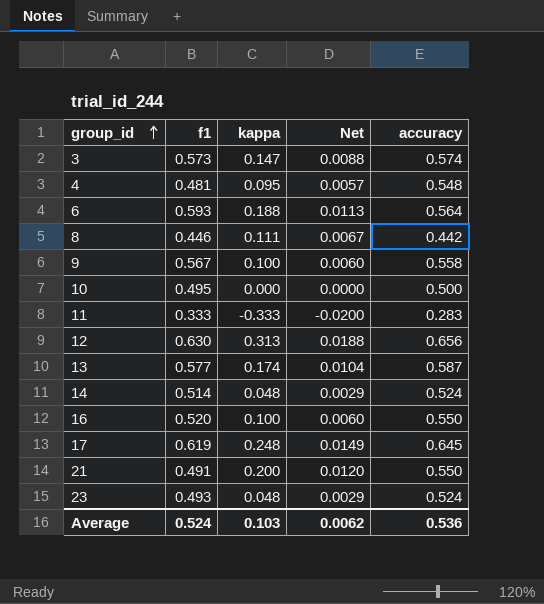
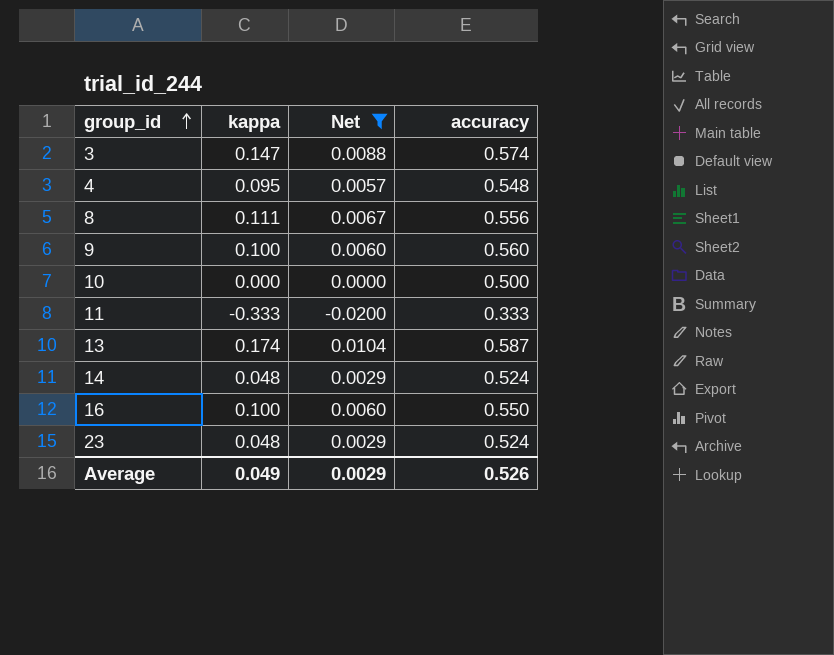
filter: none -> Net <= 0.0104
column f1 | position: 2 -> none
8 | accuracy: 0.442 -> 0.556
9 | accuracy: 0.558 -> 0.560
11 | accuracy: 0.283 -> 0.333
Average | kappa: 0.103 -> 0.049
Average | Net: 0.0062 -> 0.0029
Average | accuracy: 0.536 -> 0.526

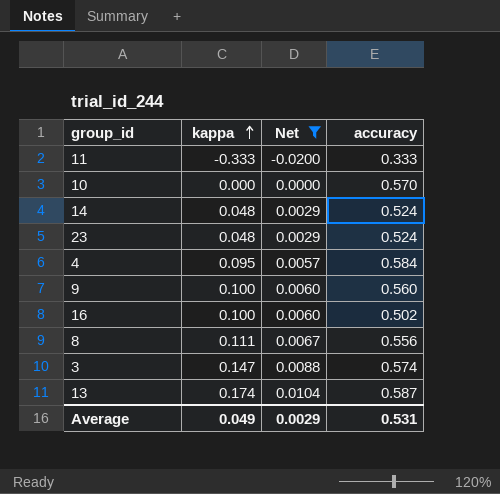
row order: group_id ascending -> kappa ascending
10 | accuracy: 0.500 -> 0.570
4 | accuracy: 0.548 -> 0.584
16 | accuracy: 0.550 -> 0.502
Average | accuracy: 0.526 -> 0.531

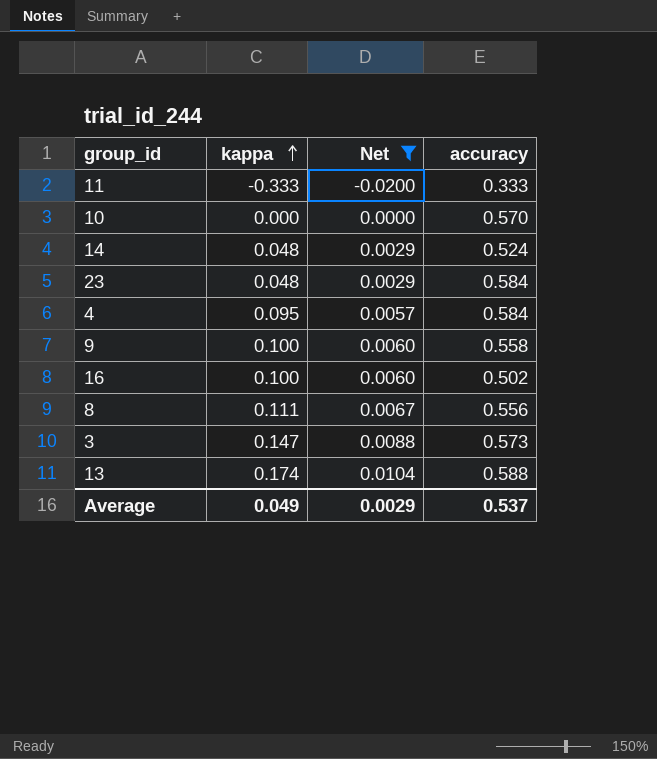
23 | accuracy: 0.524 -> 0.584
9 | accuracy: 0.560 -> 0.558
3 | accuracy: 0.574 -> 0.573
13 | accuracy: 0.587 -> 0.588
Average | accuracy: 0.531 -> 0.537

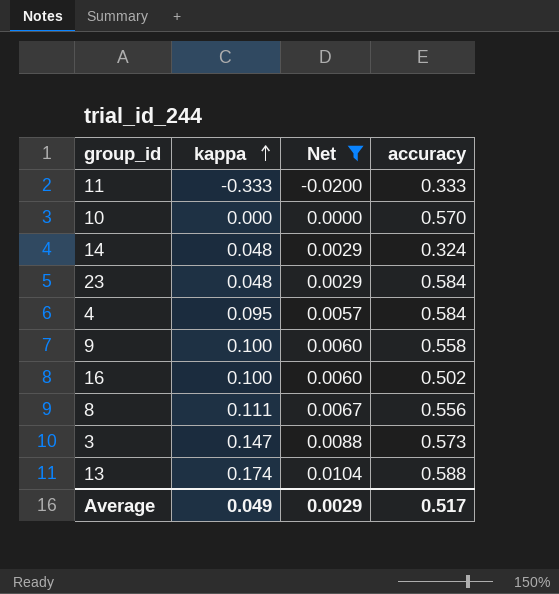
14 | accuracy: 0.524 -> 0.324
Average | accuracy: 0.537 -> 0.517

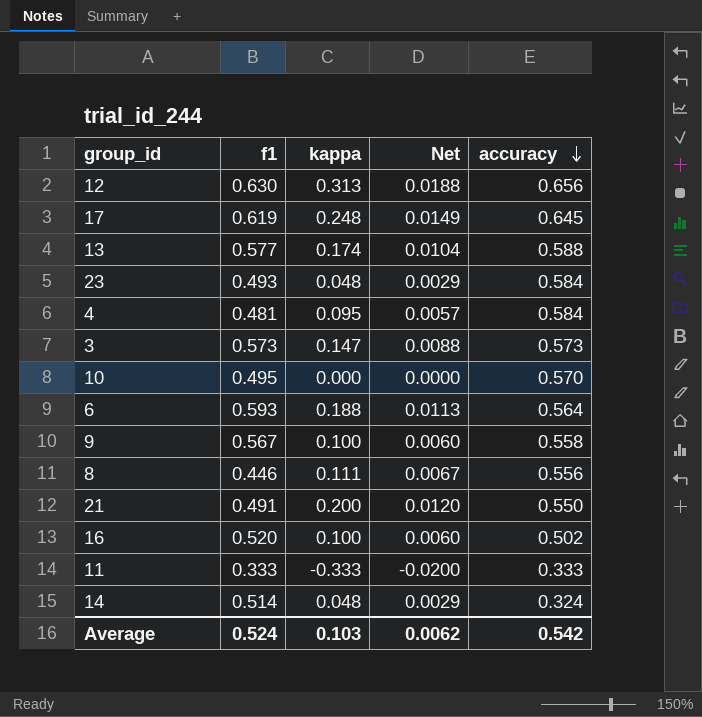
filter: Net <= 0.0104 -> none
row order: kappa ascending -> accuracy descending
column f1 | position: none -> 2
Average | kappa: 0.049 -> 0.103
Average | Net: 0.0029 -> 0.0062
Average | accuracy: 0.517 -> 0.542

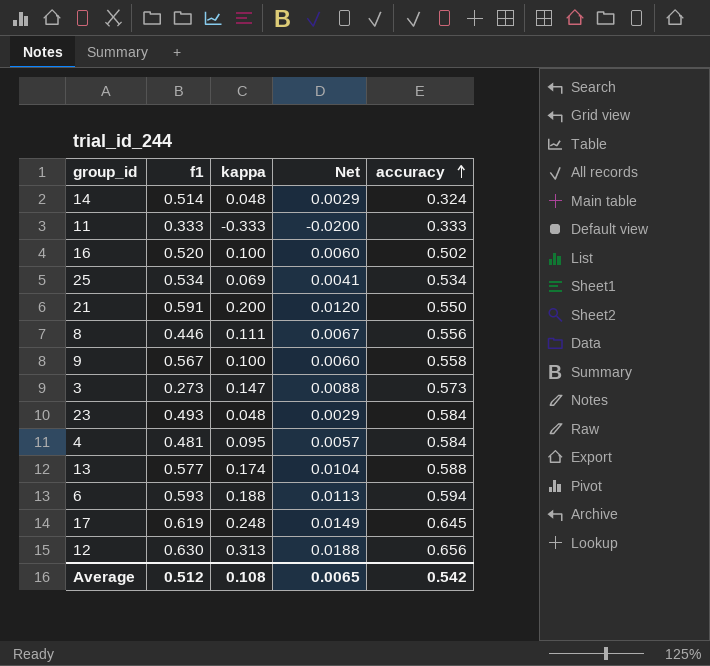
row order: accuracy descending -> accuracy ascending
row 10: 0.495 | 0.000 | 0.0000 | 0.570 -> none
row 25: none -> 0.534 | 0.069 | 0.0041 | 0.534
21 | f1: 0.491 -> 0.591
3 | f1: 0.573 -> 0.273
6 | accuracy: 0.564 -> 0.594
Average | f1: 0.524 -> 0.512
Average | kappa: 0.103 -> 0.108
Average | Net: 0.0062 -> 0.0065

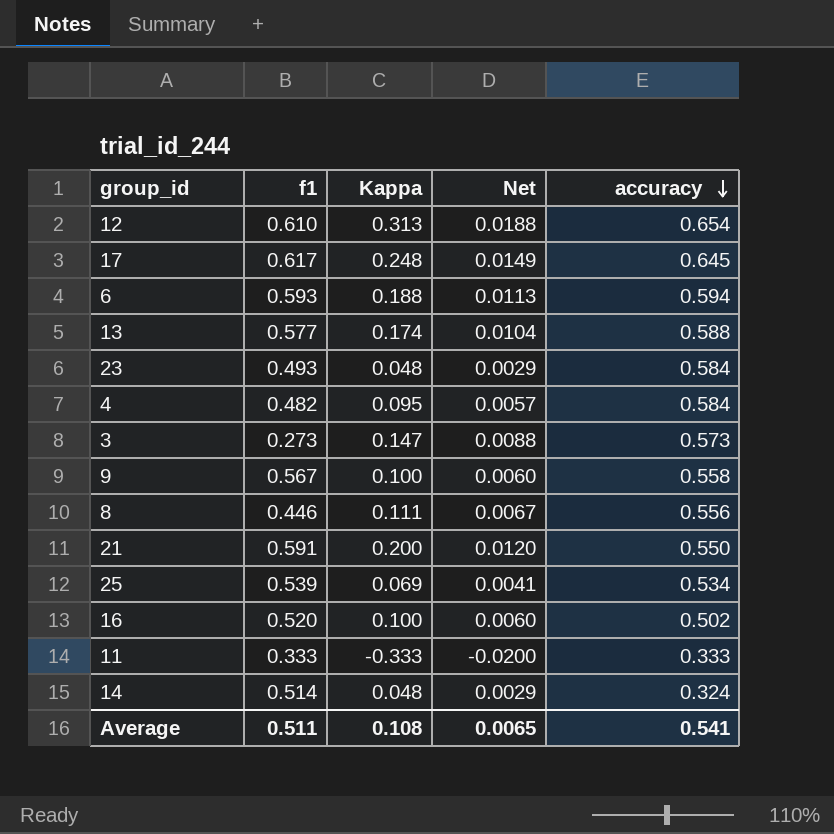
row order: accuracy ascending -> accuracy descending
column name: kappa -> Kappa
12 | f1: 0.630 -> 0.610
12 | accuracy: 0.656 -> 0.654
17 | f1: 0.619 -> 0.617
4 | f1: 0.481 -> 0.482
25 | f1: 0.534 -> 0.539
Average | f1: 0.512 -> 0.511
Average | accuracy: 0.542 -> 0.541

